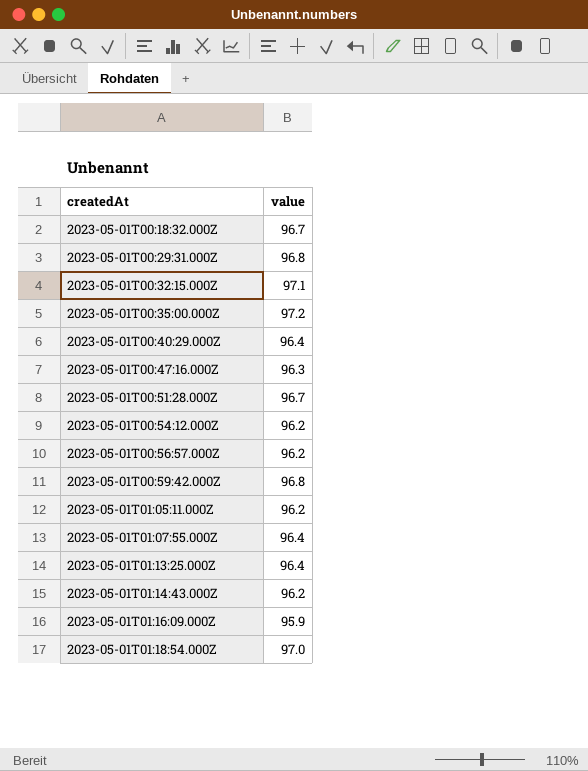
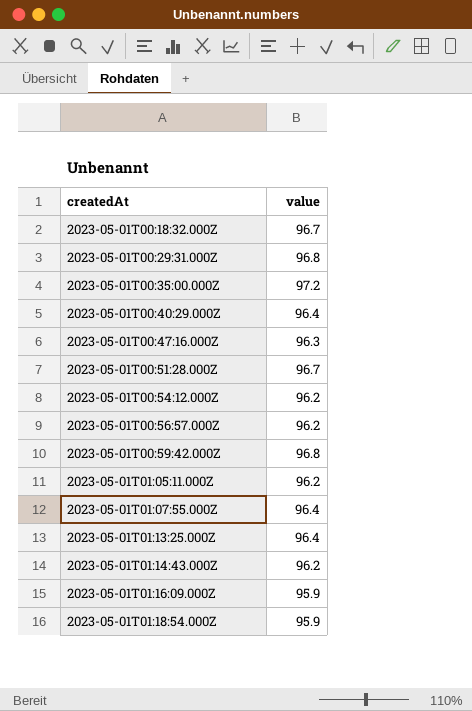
row 2023-05-01T00:32:15.000Z: 97.1 -> none
2023-05-01T01:18:54.000Z | value: 97.0 -> 95.9

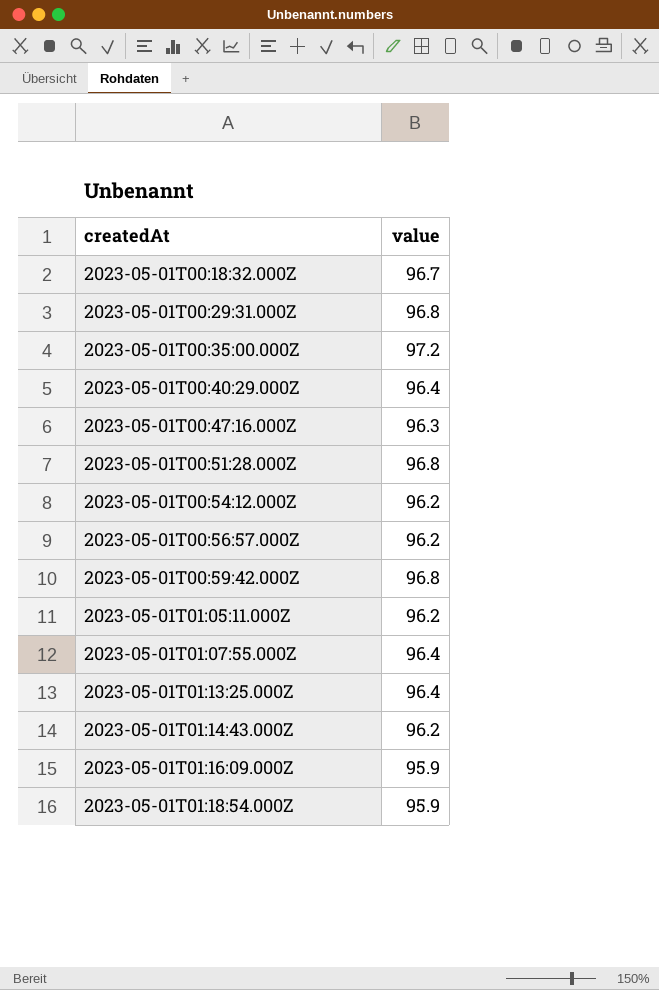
2023-05-01T00:51:28.000Z | value: 96.7 -> 96.8

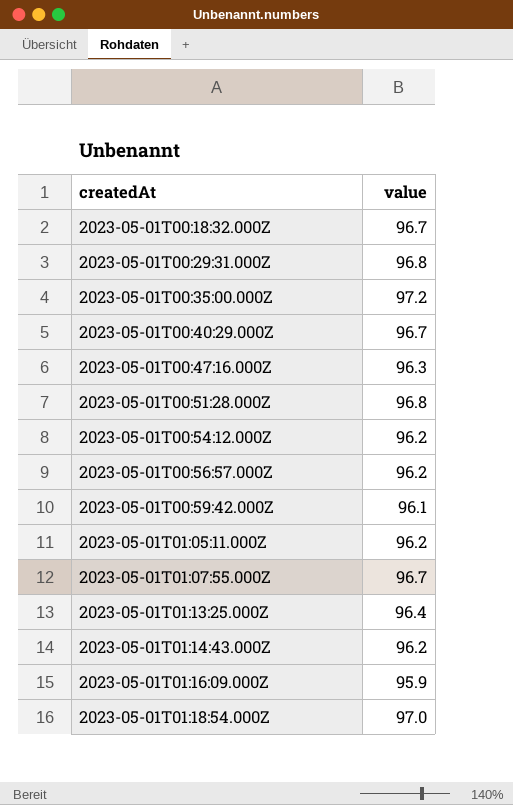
2023-05-01T00:40:29.000Z | value: 96.4 -> 96.7
2023-05-01T00:59:42.000Z | value: 96.8 -> 96.1
2023-05-01T01:07:55.000Z | value: 96.4 -> 96.7
2023-05-01T01:18:54.000Z | value: 95.9 -> 97.0

